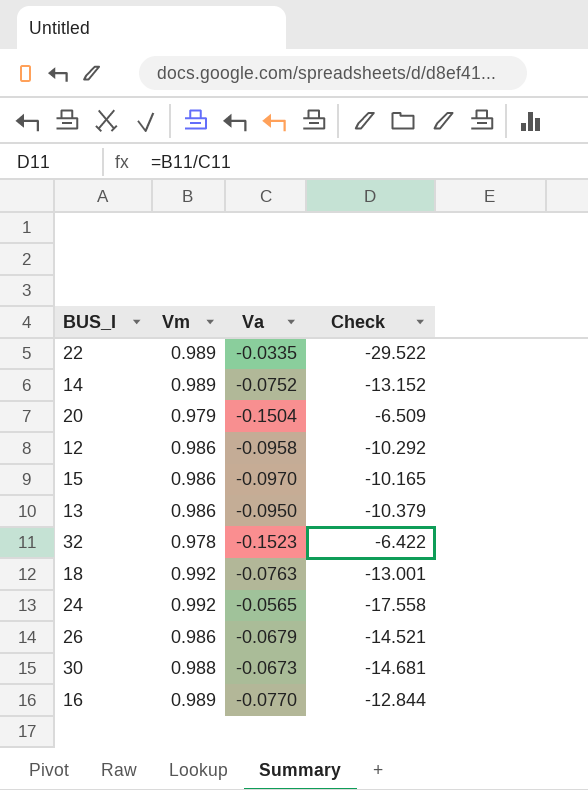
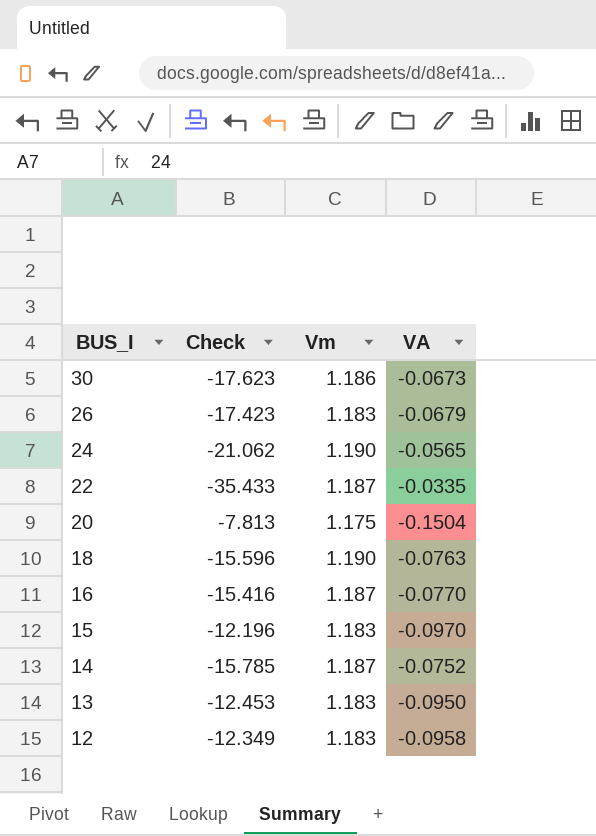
row order: none -> BUS_I descending
column Check | position: 4 -> 2
column name: Va -> VA
row 32: 0.978 | -0.1523 | -6.422 -> none
30 | Check: -14.681 -> -17.623
30 | Vm: 0.988 -> 1.186
26 | Check: -14.521 -> -17.423
26 | Vm: 0.986 -> 1.183
24 | Check: -17.558 -> -21.062
24 | Vm: 0.992 -> 1.190
22 | Check: -29.522 -> -35.433
22 | Vm: 0.989 -> 1.187
20 | Check: -6.509 -> -7.813
20 | Vm: 0.979 -> 1.175
18 | Check: -13.001 -> -15.596
18 | Vm: 0.992 -> 1.190
16 | Check: -12.844 -> -15.416
16 | Vm: 0.989 -> 1.187
15 | Check: -10.165 -> -12.196
15 | Vm: 0.986 -> 1.183
14 | Check: -13.152 -> -15.785
14 | Vm: 0.989 -> 1.187
13 | Check: -10.379 -> -12.453
13 | Vm: 0.986 -> 1.183
12 | Check: -10.292 -> -12.349
12 | Vm: 0.986 -> 1.183

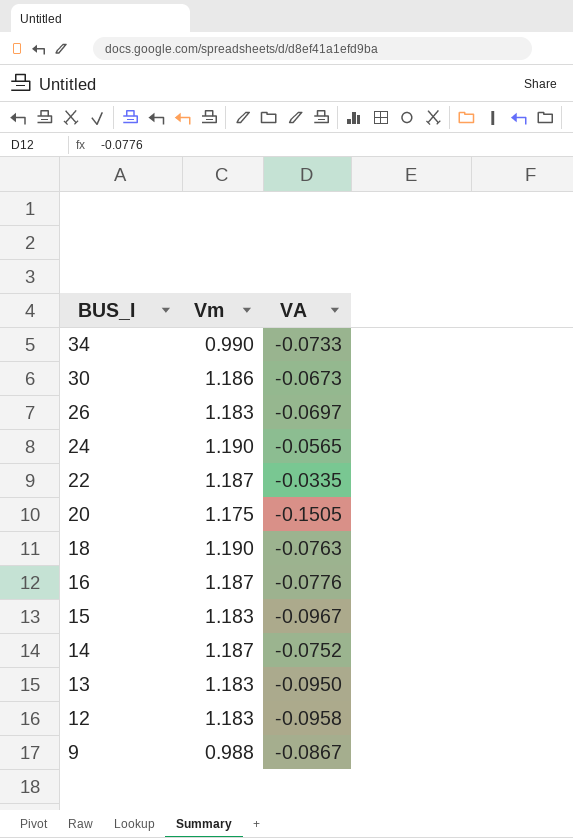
column Check | formula: [Vm] / [VA] -> none
row 34: none -> 0.990 | -0.0733
26 | VA: -0.0679 -> -0.0697
20 | VA: -0.1504 -> -0.1505
16 | VA: -0.0770 -> -0.0776
15 | VA: -0.0970 -> -0.0967
row 9: none -> 0.988 | -0.0867

